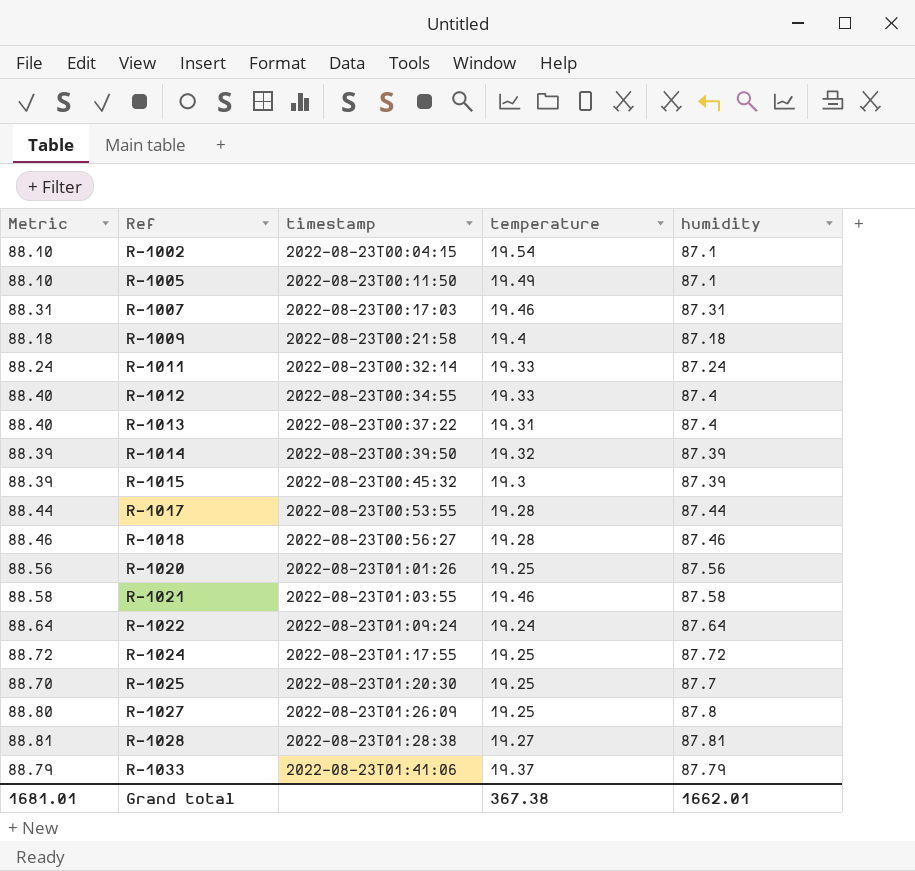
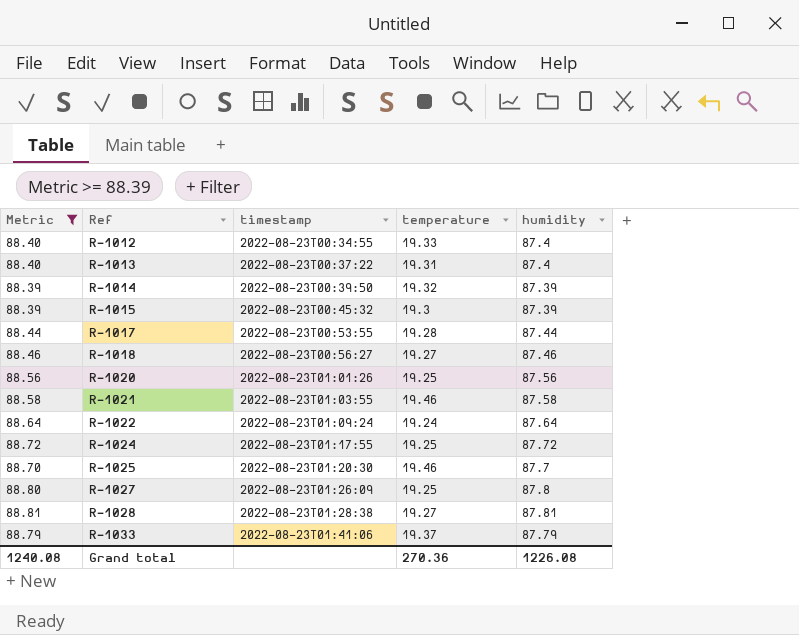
filter: none -> Metric >= 88.39
R-1018 | temperature: 19.28 -> 19.27
R-1025 | temperature: 19.25 -> 19.46
Grand total | Metric: 1681.01 -> 1240.08
Grand total | temperature: 367.38 -> 270.36
Grand total | humidity: 1662.01 -> 1226.08

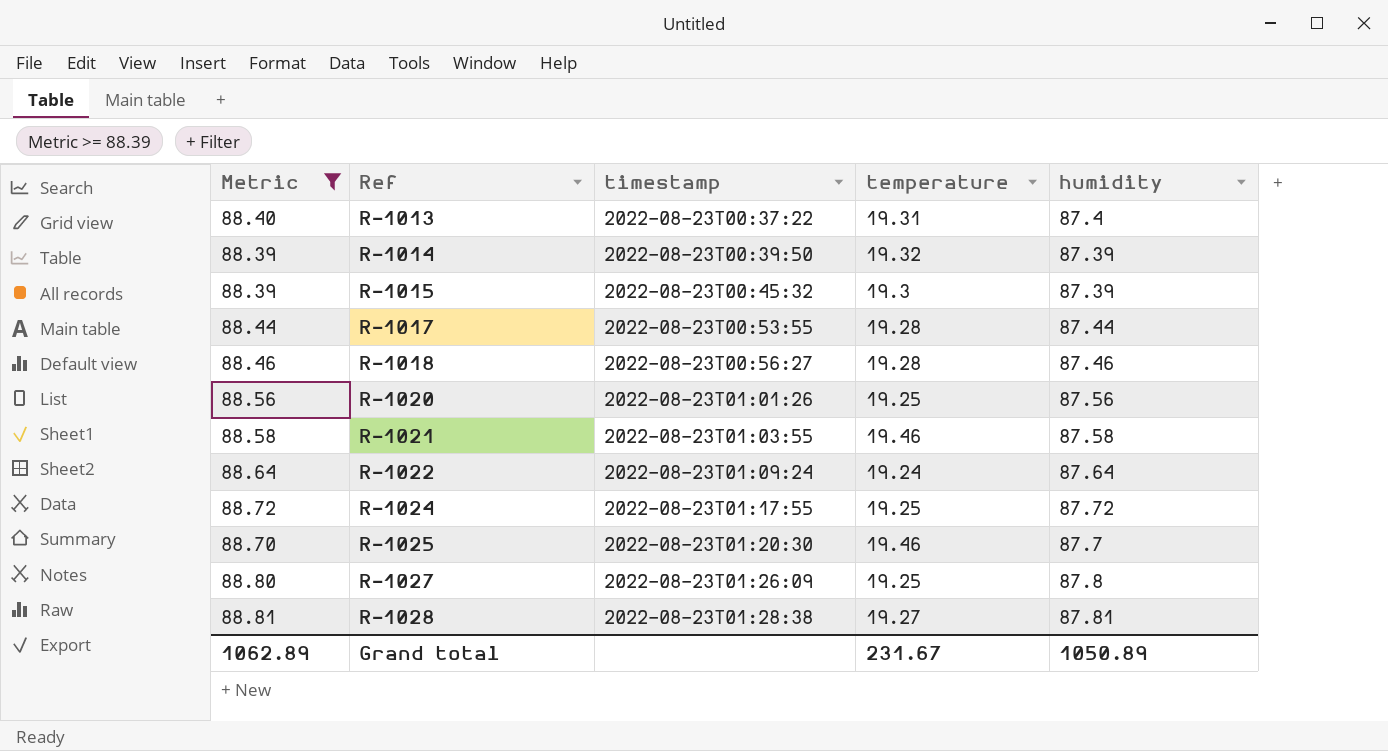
row R-1012: 88.40 | 2022-08-23T00:34:55 | 19.33 | 87.4 -> none
row R-1033: 88.79 | 2022-08-23T01:41:06 | 19.37 | 87.79 -> none
R-1018 | temperature: 19.27 -> 19.28
Grand total | Metric: 1240.08 -> 1062.89
Grand total | temperature: 270.36 -> 231.67
Grand total | humidity: 1226.08 -> 1050.89

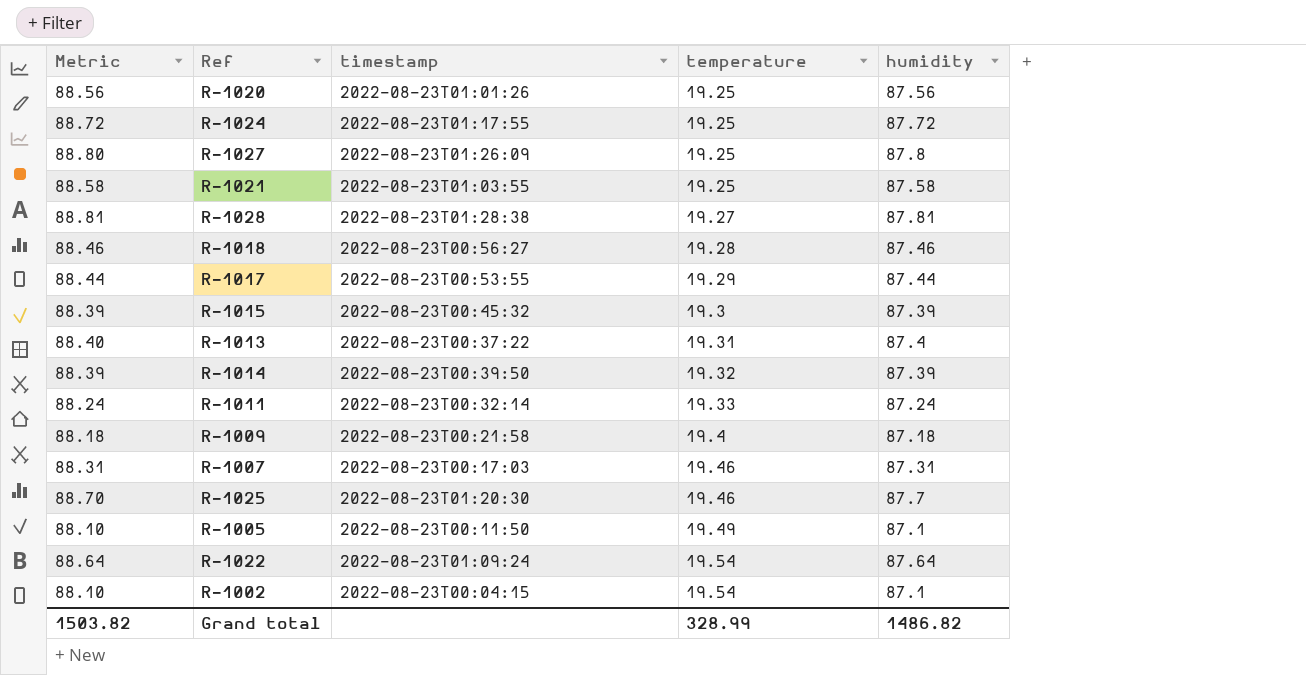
filter: Metric >= 88.39 -> none
row order: Ref ascending -> temperature ascending
R-1021 | temperature: 19.46 -> 19.25
R-1017 | temperature: 19.28 -> 19.29
R-1022 | temperature: 19.24 -> 19.54
Grand total | Metric: 1062.89 -> 1503.82
Grand total | temperature: 231.67 -> 328.99
Grand total | humidity: 1050.89 -> 1486.82

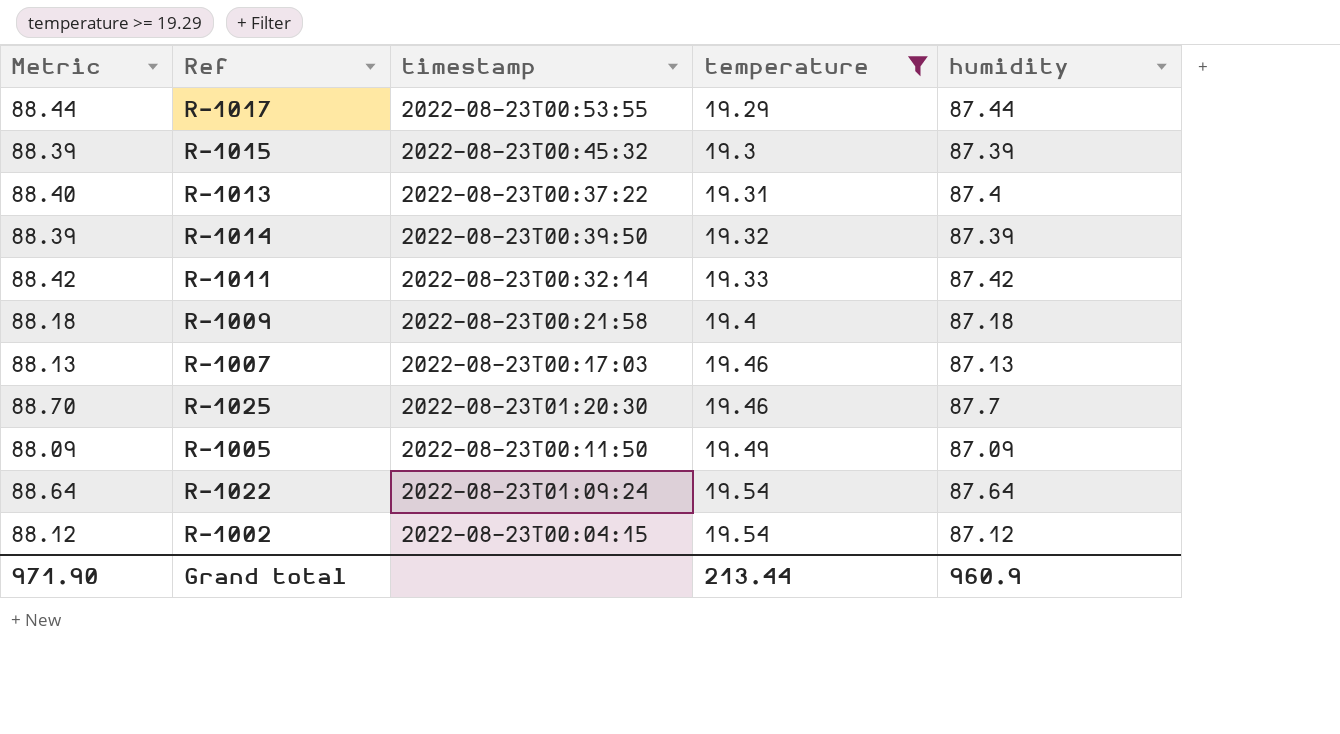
filter: none -> temperature >= 19.29
R-1011 | Metric: 88.24 -> 88.42
R-1011 | humidity: 87.24 -> 87.42
R-1007 | Metric: 88.31 -> 88.13
R-1007 | humidity: 87.31 -> 87.13
R-1005 | Metric: 88.10 -> 88.09
R-1005 | humidity: 87.1 -> 87.09
R-1002 | Metric: 88.10 -> 88.12
R-1002 | humidity: 87.1 -> 87.12
Grand total | Metric: 1503.82 -> 971.90
Grand total | temperature: 328.99 -> 213.44
Grand total | humidity: 1486.82 -> 960.9

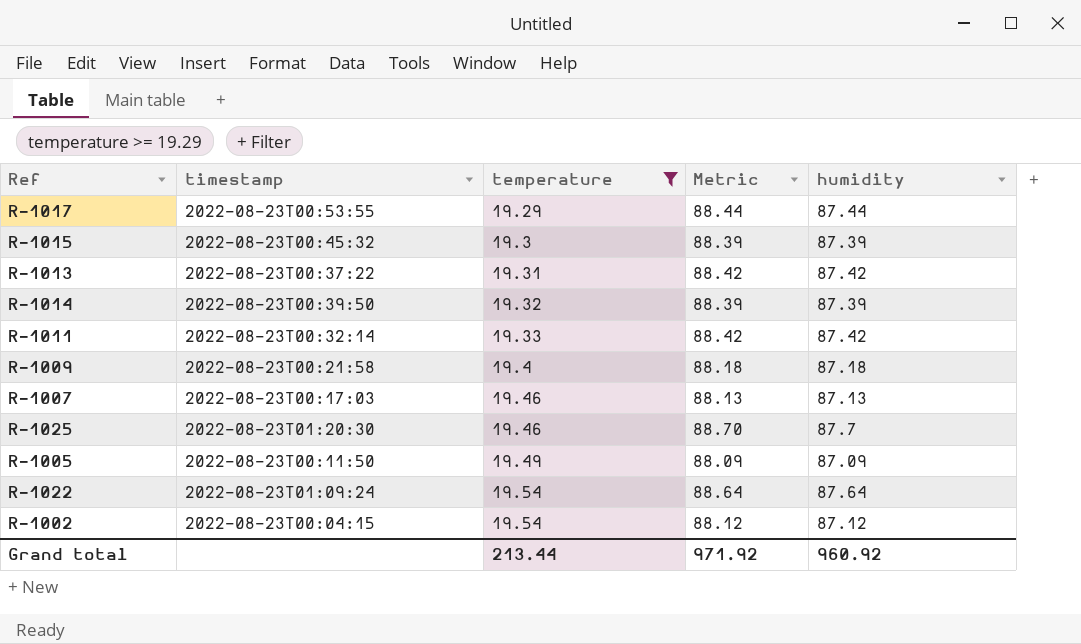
column Metric | position: 1 -> 4
R-1013 | Metric: 88.40 -> 88.42
R-1013 | humidity: 87.4 -> 87.42
Grand total | Metric: 971.90 -> 971.92
Grand total | humidity: 960.9 -> 960.92

